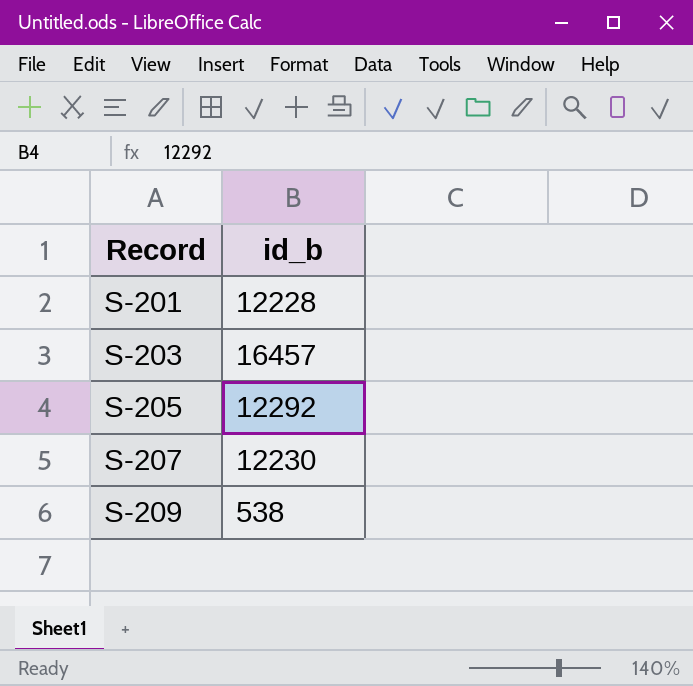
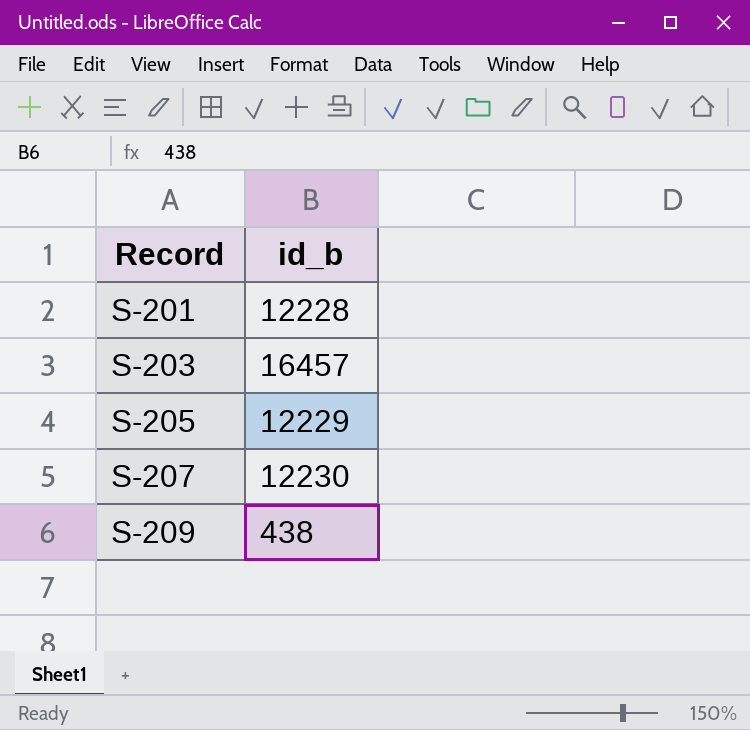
S-205 | id_b: 12292 -> 12229
S-209 | id_b: 538 -> 438

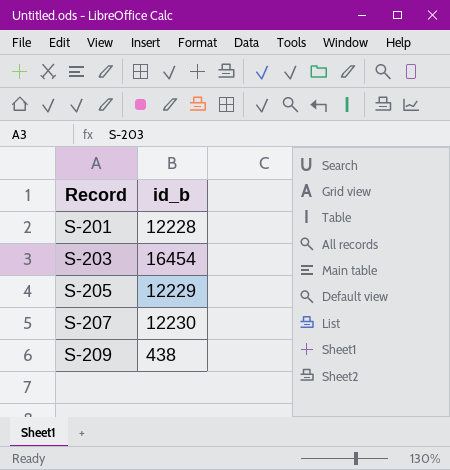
S-203 | id_b: 16457 -> 16454

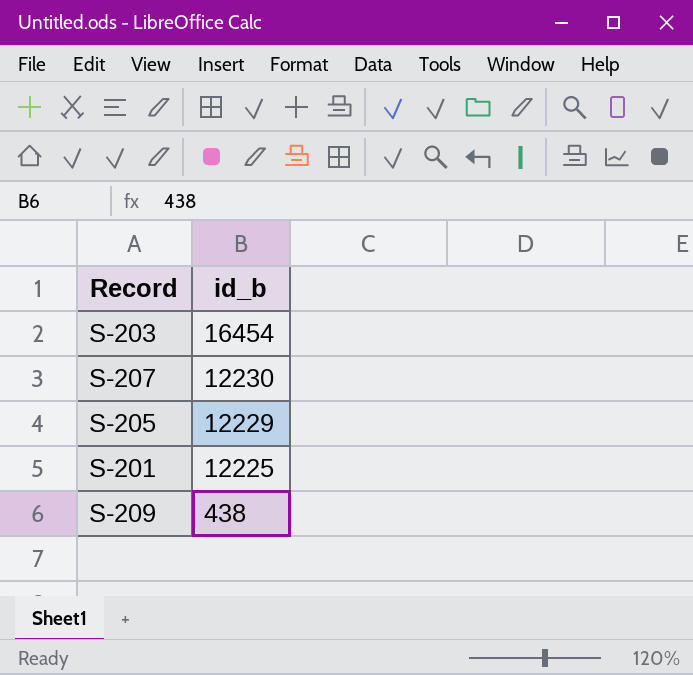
row order: Record ascending -> id_b descending
S-201 | id_b: 12228 -> 12225

